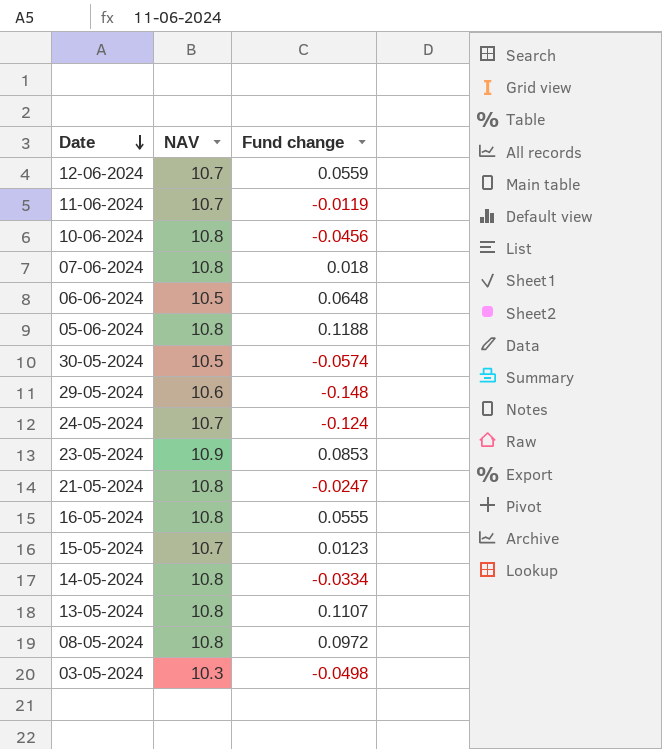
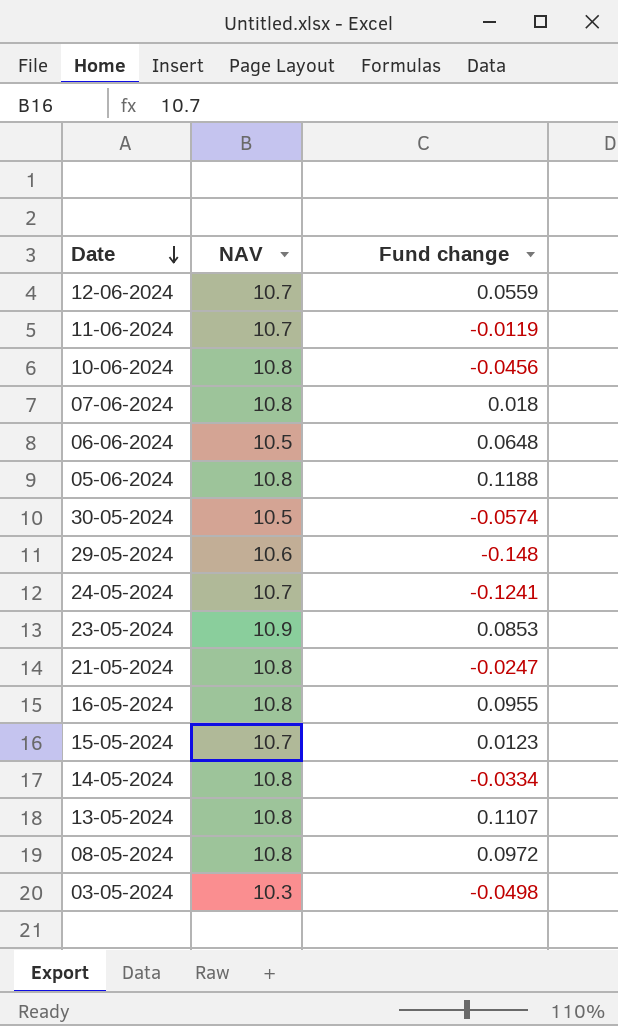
24-05-2024 | Fund change: -0.124 -> -0.1241
16-05-2024 | Fund change: 0.0555 -> 0.0955

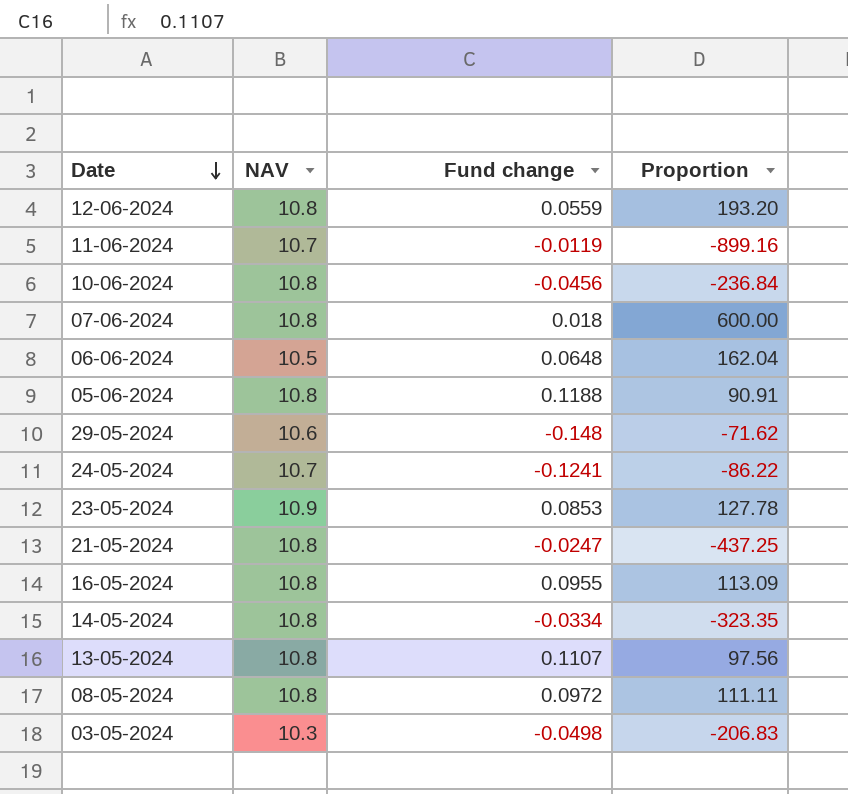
column Proportion | formula: none -> [NAV] / [Fund change]
row 30-05-2024: 10.5 | -0.0574 -> none
row 15-05-2024: 10.7 | 0.0123 -> none
12-06-2024 | NAV: 10.7 -> 10.8

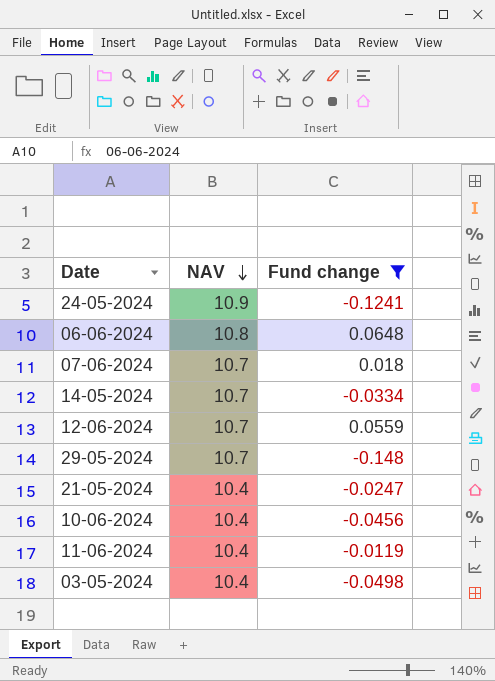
filter: none -> Fund change <= 0.0648
row order: Date descending -> NAV descending
column Proportion | formula: [NAV] / [Fund change] -> none
24-05-2024 | NAV: 10.7 -> 10.9
06-06-2024 | NAV: 10.5 -> 10.8
07-06-2024 | NAV: 10.8 -> 10.7
14-05-2024 | NAV: 10.8 -> 10.7
12-06-2024 | NAV: 10.8 -> 10.7
29-05-2024 | NAV: 10.6 -> 10.7
21-05-2024 | NAV: 10.8 -> 10.4
10-06-2024 | NAV: 10.8 -> 10.4
11-06-2024 | NAV: 10.7 -> 10.4
03-05-2024 | NAV: 10.3 -> 10.4

